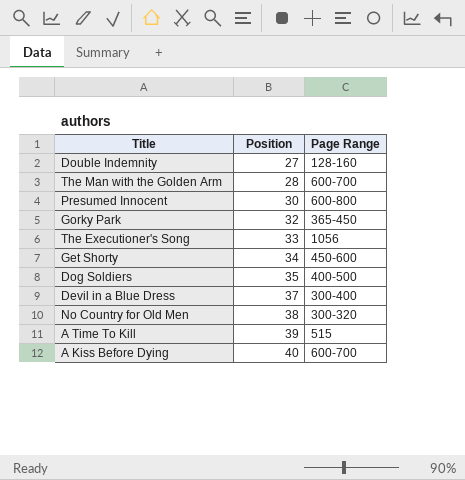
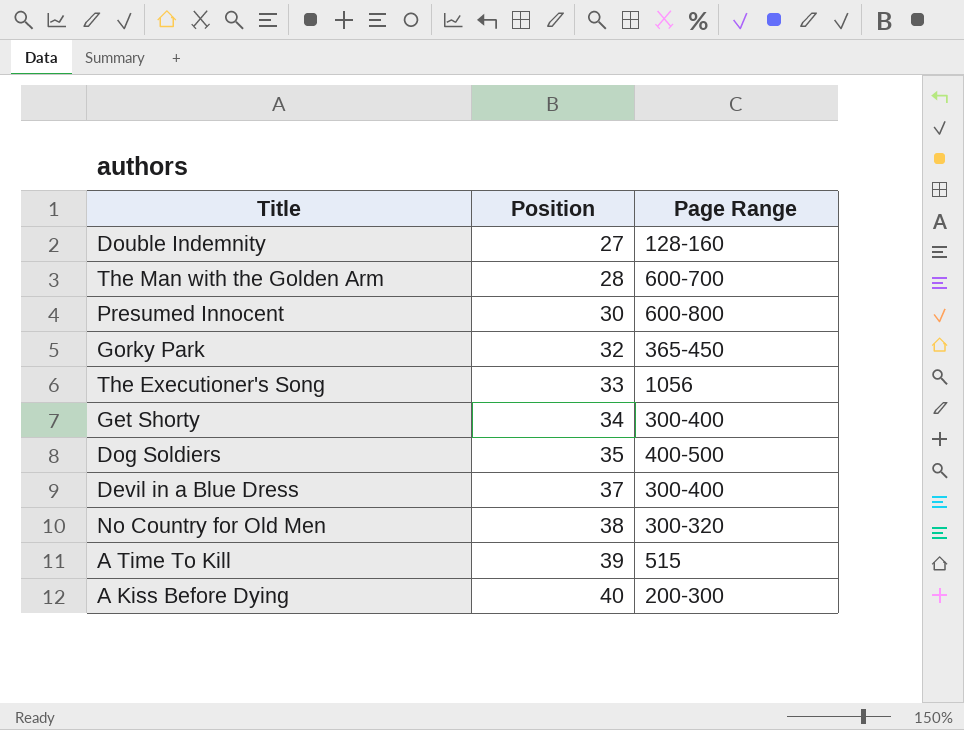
Get Shorty | Page Range: 450-600 -> 300-400
A Kiss Before Dying | Page Range: 600-700 -> 200-300

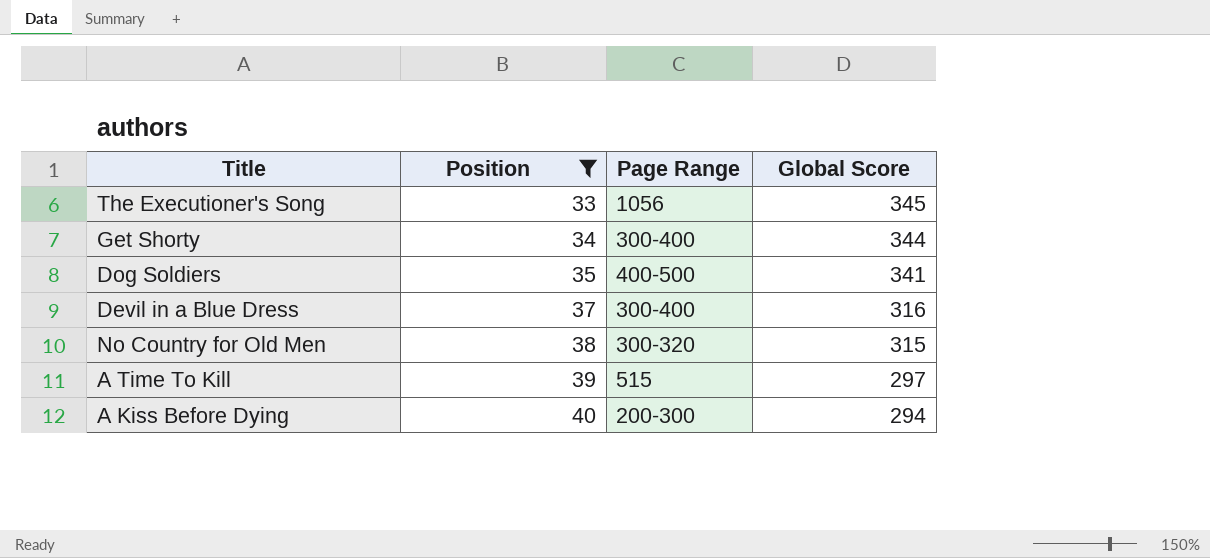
filter: none -> Position >= 33
column Global Score | position: none -> 4

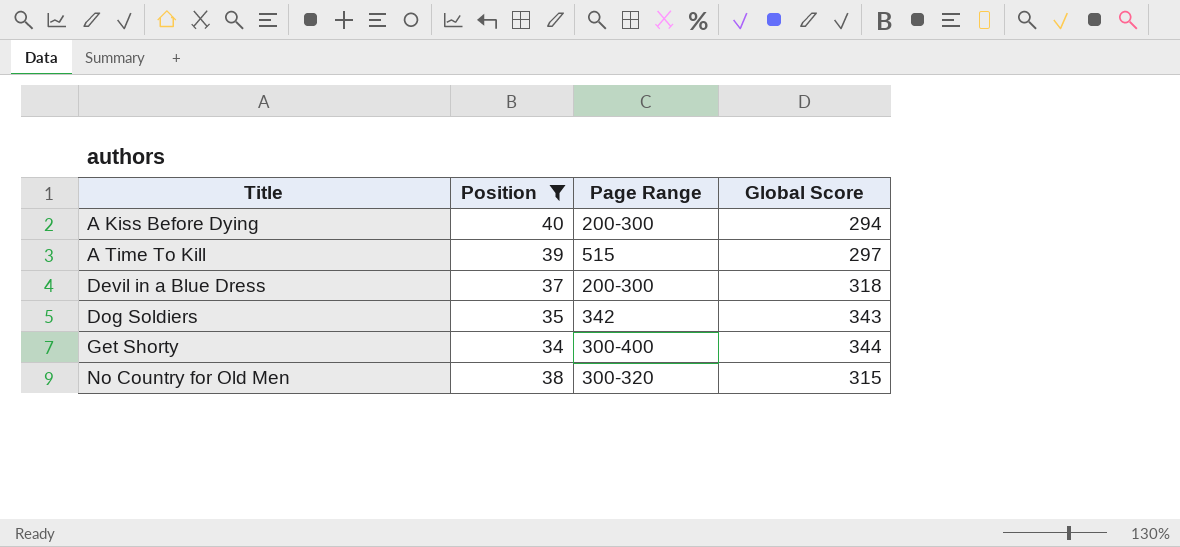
row order: Position ascending -> Title ascending
row The Executioner's Song: 33 | 1056 | 345 -> none
Devil in a Blue Dress | Page Range: 300-400 -> 200-300
Devil in a Blue Dress | Global Score: 316 -> 318
Dog Soldiers | Page Range: 400-500 -> 342
Dog Soldiers | Global Score: 341 -> 343

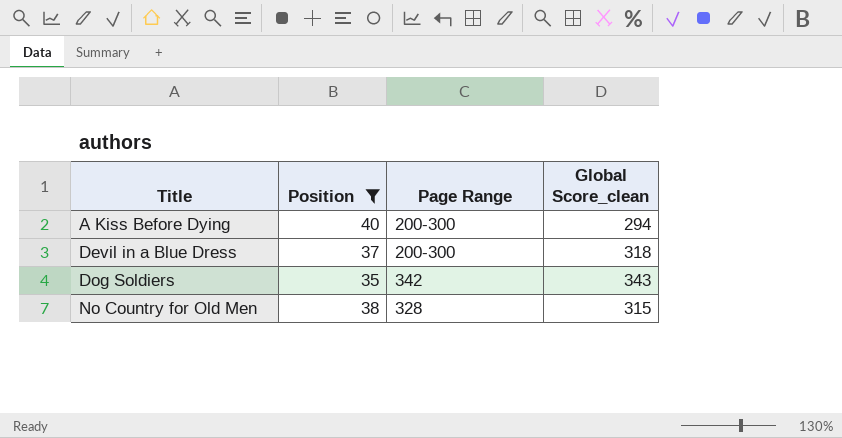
column name: Global Score -> Global Score_clean
row A Time To Kill: 39 | 515 | 297 -> none
row Get Shorty: 34 | 300-400 | 344 -> none
No Country for Old Men | Page Range: 300-320 -> 328

